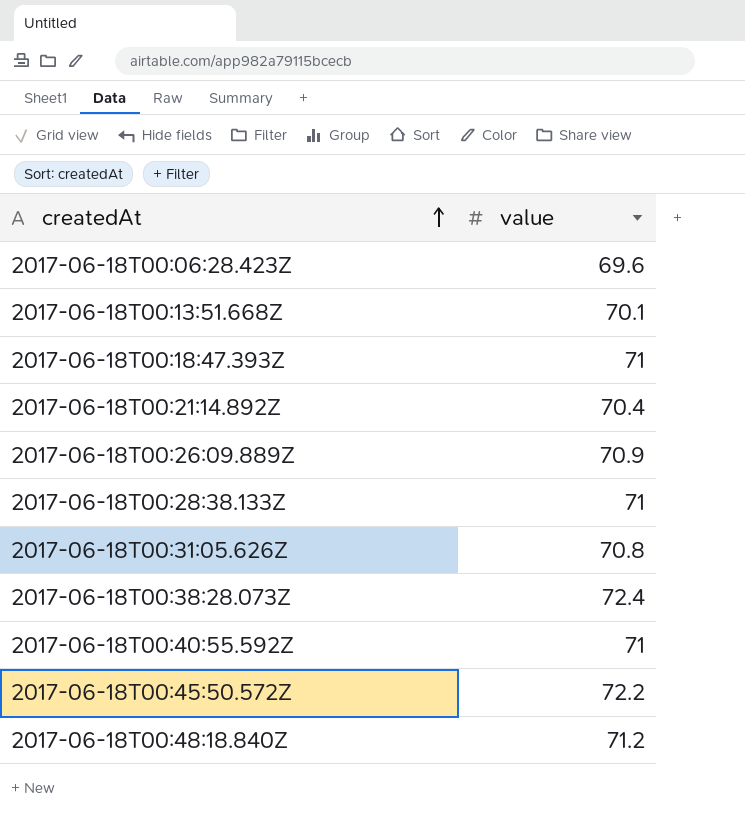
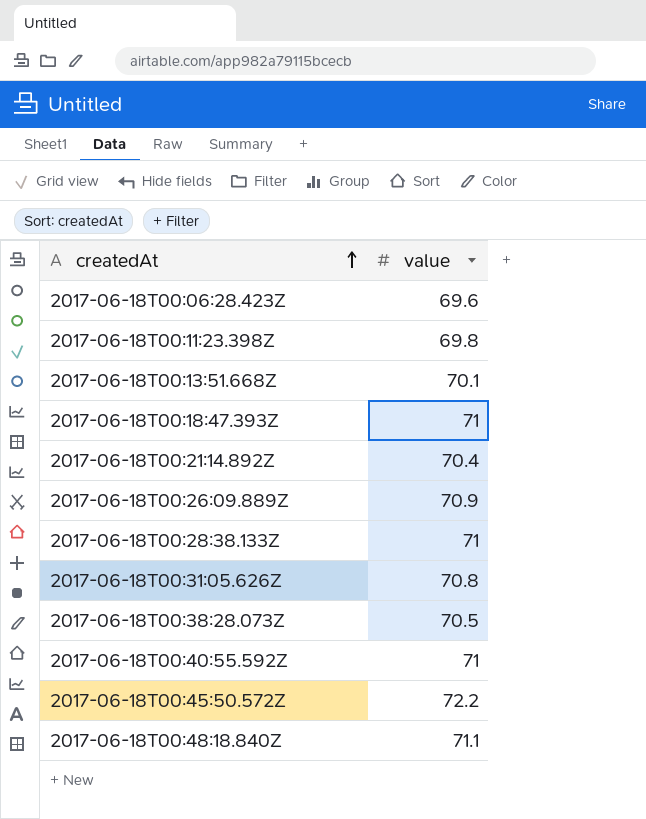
row 2017-06-18T00:11:23.398Z: none -> 69.8
2017-06-18T00:38:28.073Z | value: 72.4 -> 70.5
2017-06-18T00:48:18.840Z | value: 71.2 -> 71.1

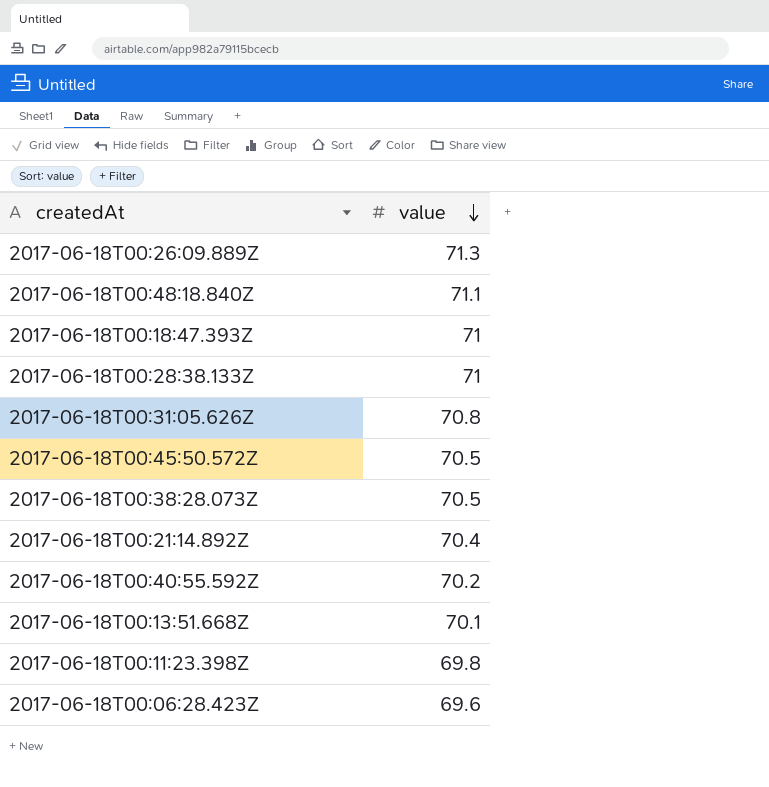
row order: createdAt ascending -> value descending
2017-06-18T00:26:09.889Z | value: 70.9 -> 71.3
2017-06-18T00:45:50.572Z | value: 72.2 -> 70.5
2017-06-18T00:40:55.592Z | value: 71 -> 70.2

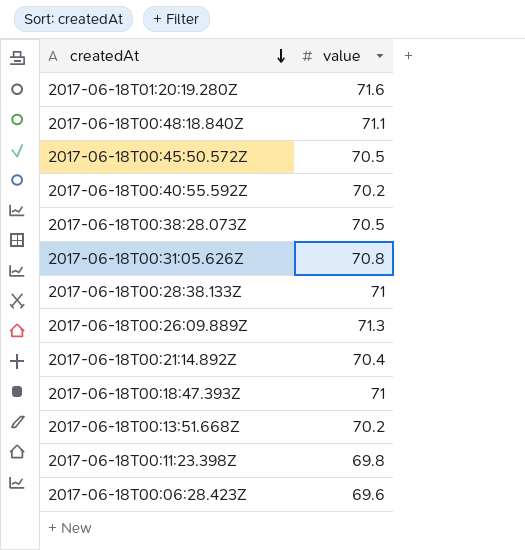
row order: value descending -> createdAt descending
row 2017-06-18T01:20:19.280Z: none -> 71.6
2017-06-18T00:13:51.668Z | value: 70.1 -> 70.2

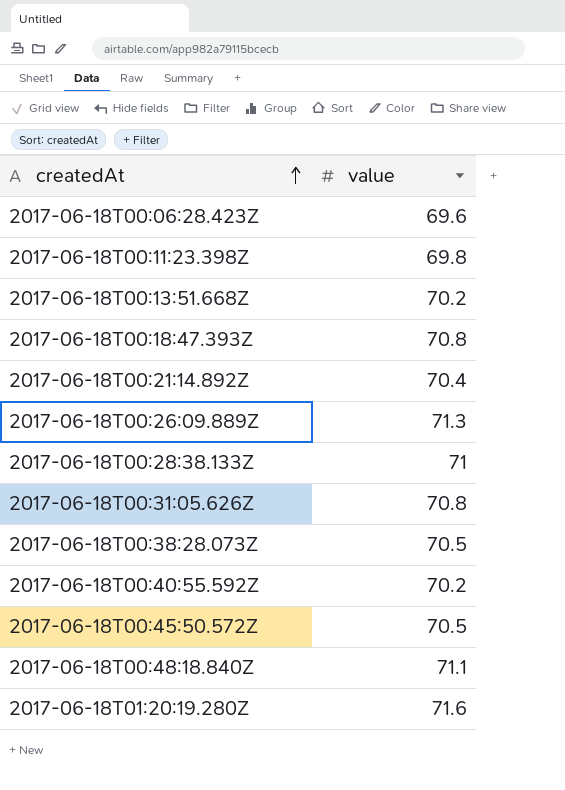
row order: createdAt descending -> createdAt ascending
2017-06-18T00:18:47.393Z | value: 71 -> 70.8

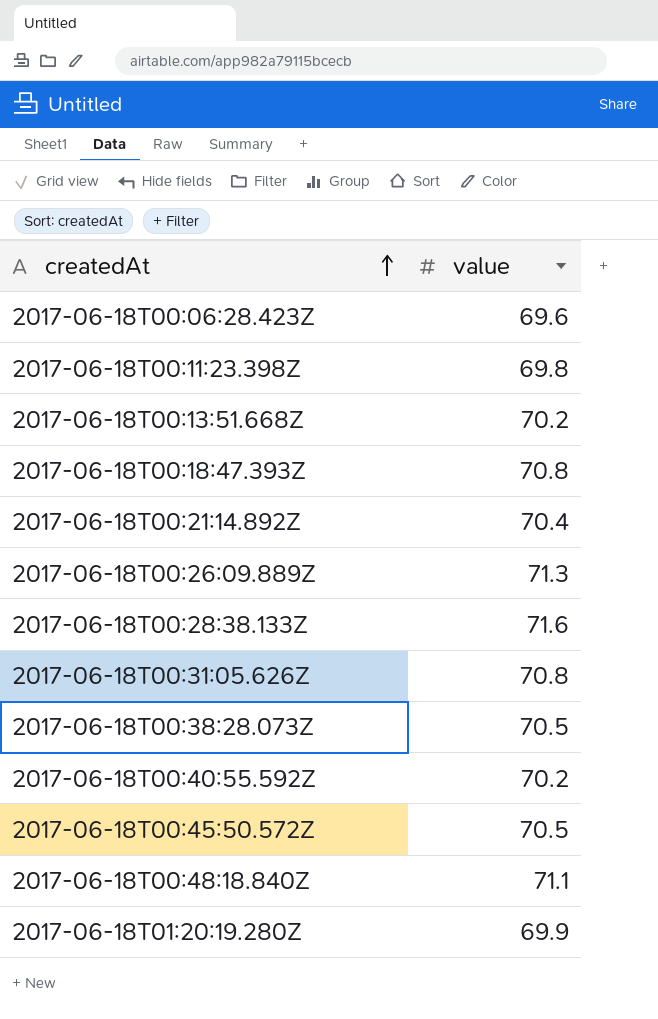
2017-06-18T00:28:38.133Z | value: 71 -> 71.6
2017-06-18T01:20:19.280Z | value: 71.6 -> 69.9

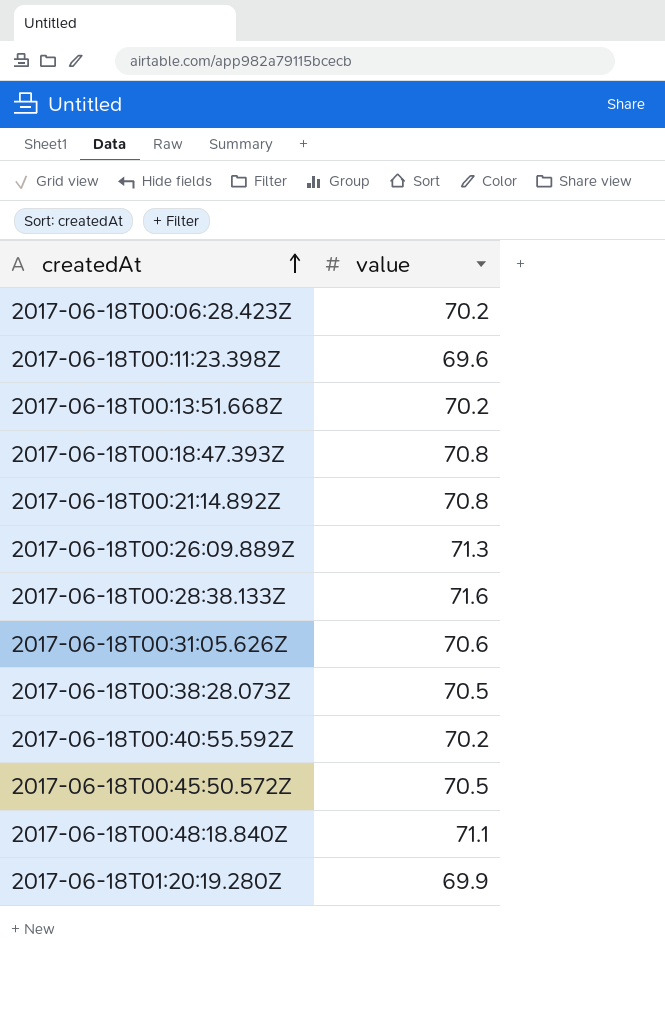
2017-06-18T00:06:28.423Z | value: 69.6 -> 70.2
2017-06-18T00:11:23.398Z | value: 69.8 -> 69.6
2017-06-18T00:21:14.892Z | value: 70.4 -> 70.8
2017-06-18T00:31:05.626Z | value: 70.8 -> 70.6

